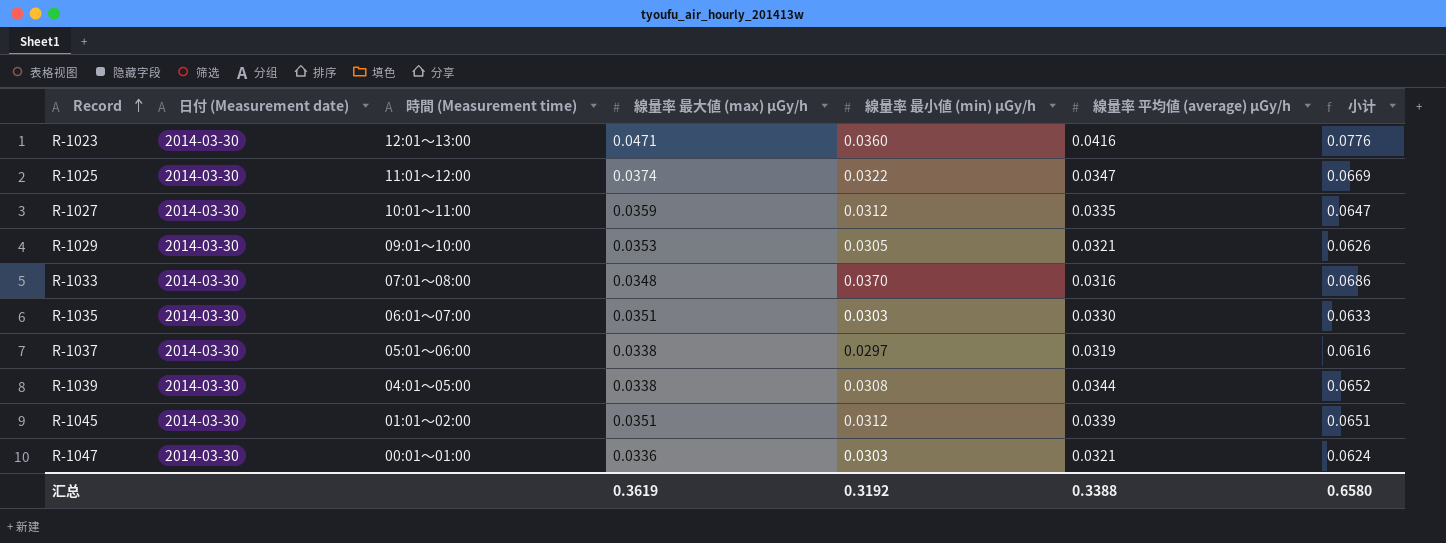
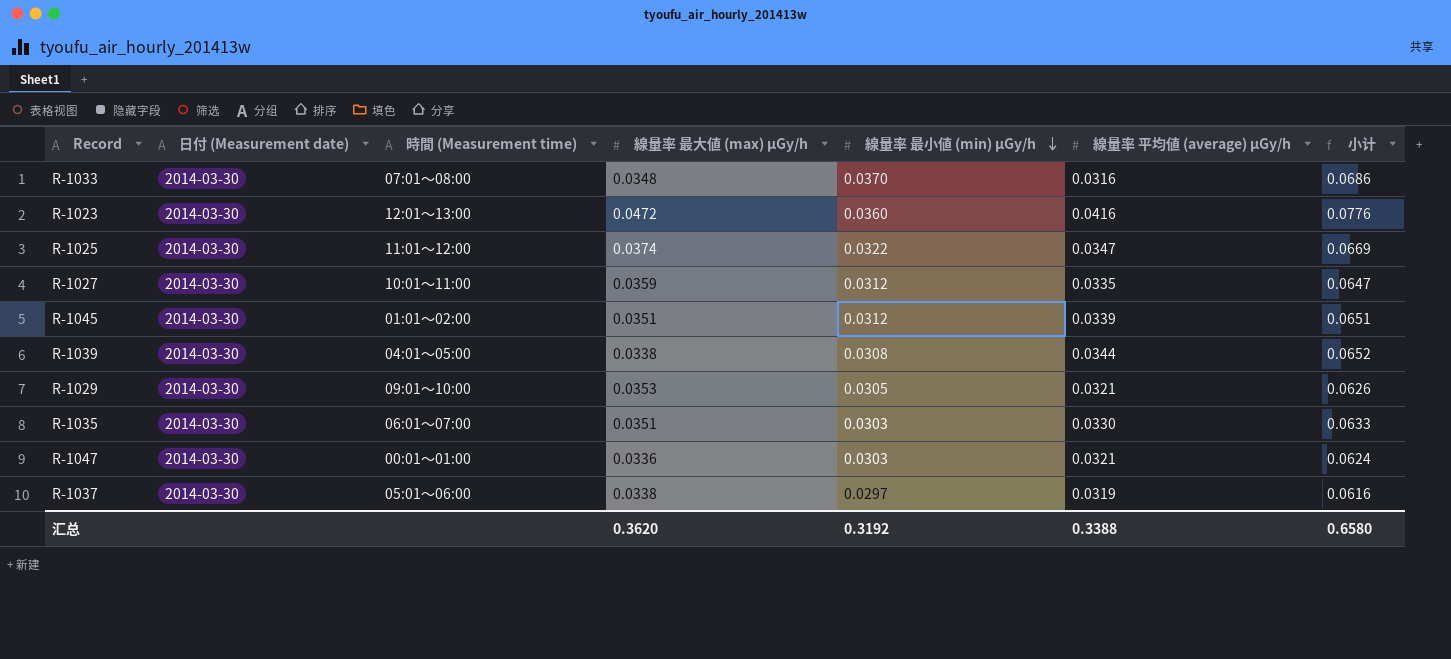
row order: Record ascending -> 線量率 最小値 (min) μGy/h descending
R-1023 | 線量率 最大値 (max) μGy/h: 0.0471 -> 0.0472
汇总 | 線量率 最大値 (max) μGy/h: 0.3619 -> 0.3620

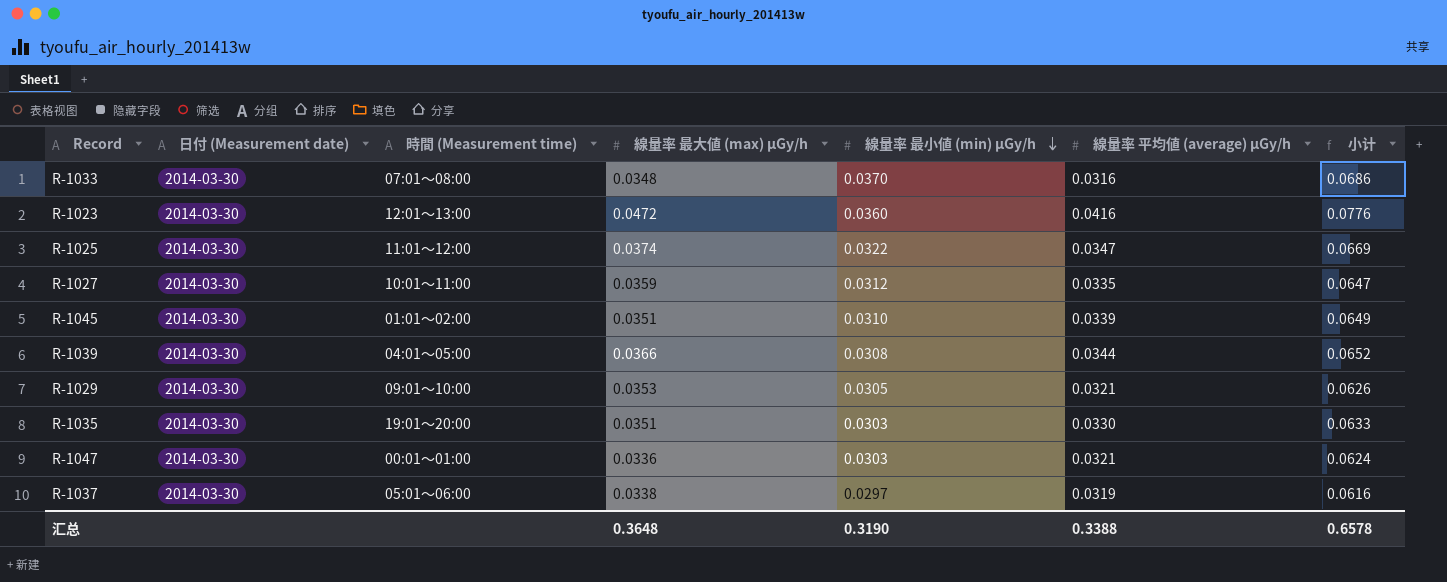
R-1045 | 線量率 最小値 (min) μGy/h: 0.0312 -> 0.0310
R-1045 | 小计: 0.0651 -> 0.0649
R-1039 | 線量率 最大値 (max) μGy/h: 0.0338 -> 0.0366
R-1035 | 時間 (Measurement time): 06:01～07:00 -> 19:01～20:00
汇总 | 線量率 最大値 (max) μGy/h: 0.3620 -> 0.3648
汇总 | 線量率 最小値 (min) μGy/h: 0.3192 -> 0.3190
汇总 | 小计: 0.6580 -> 0.6578

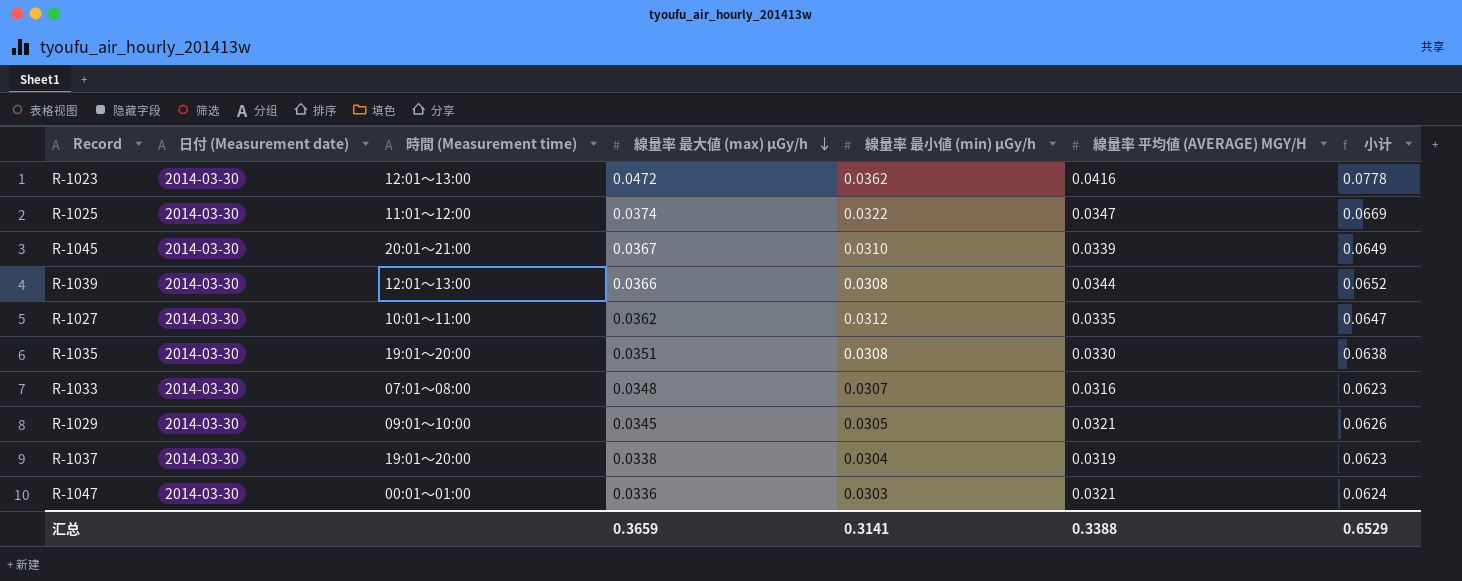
row order: 線量率 最小値 (min) μGy/h descending -> 線量率 最大値 (max) μGy/h descending
column name: 線量率 平均値 (average) μGy/h -> 線量率 平均値 (AVERAGE) ΜGY/H
R-1023 | 線量率 最小値 (min) μGy/h: 0.0360 -> 0.0362
R-1023 | 小计: 0.0776 -> 0.0778
R-1045 | 時間 (Measurement time): 01:01～02:00 -> 20:01～21:00
R-1045 | 線量率 最大値 (max) μGy/h: 0.0351 -> 0.0367
R-1039 | 時間 (Measurement time): 04:01～05:00 -> 12:01～13:00
R-1027 | 線量率 最大値 (max) μGy/h: 0.0359 -> 0.0362
R-1035 | 線量率 最小値 (min) μGy/h: 0.0303 -> 0.0308
R-1035 | 小计: 0.0633 -> 0.0638
R-1033 | 線量率 最小値 (min) μGy/h: 0.0370 -> 0.0307
R-1033 | 小计: 0.0686 -> 0.0623
R-1029 | 線量率 最大値 (max) μGy/h: 0.0353 -> 0.0345
R-1037 | 時間 (Measurement time): 05:01～06:00 -> 19:01～20:00
R-1037 | 線量率 最小値 (min) μGy/h: 0.0297 -> 0.0304
R-1037 | 小计: 0.0616 -> 0.0623
汇总 | 線量率 最大値 (max) μGy/h: 0.3648 -> 0.3659
汇总 | 線量率 最小値 (min) μGy/h: 0.3190 -> 0.3141
汇总 | 小计: 0.6578 -> 0.6529

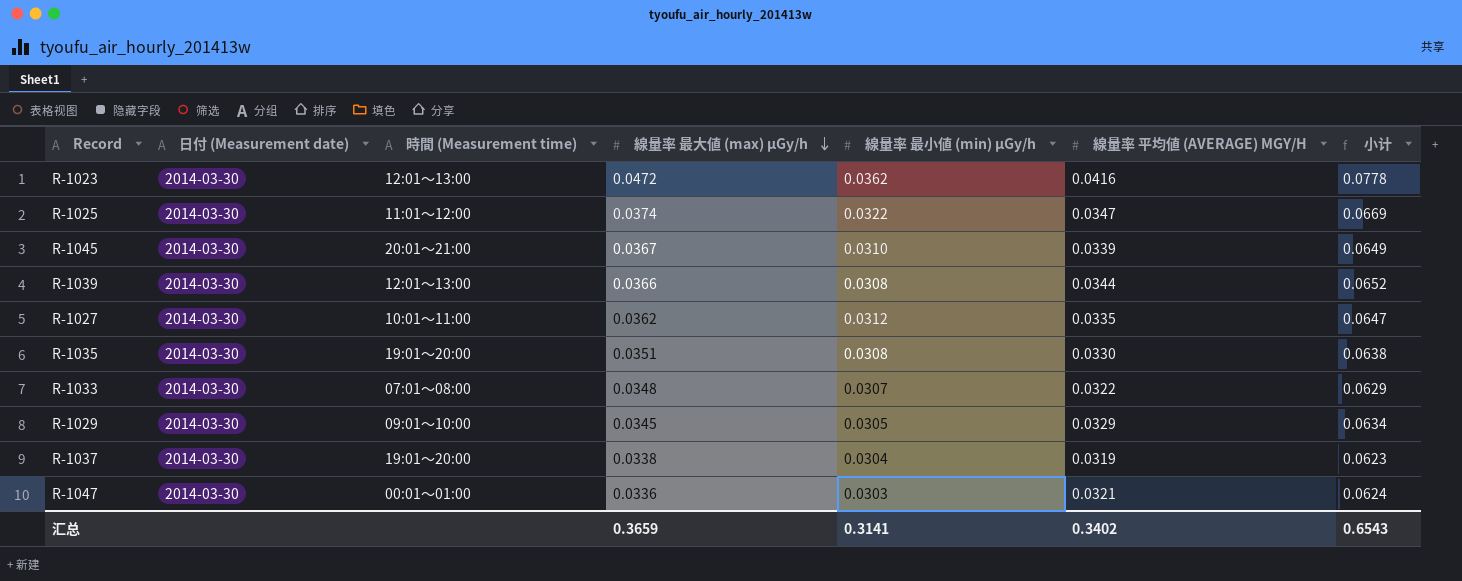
R-1033 | 線量率 平均値 (AVERAGE) ΜGY/H: 0.0316 -> 0.0322
R-1033 | 小计: 0.0623 -> 0.0629
R-1029 | 線量率 平均値 (AVERAGE) ΜGY/H: 0.0321 -> 0.0329
R-1029 | 小计: 0.0626 -> 0.0634
汇总 | 線量率 平均値 (AVERAGE) ΜGY/H: 0.3388 -> 0.3402
汇总 | 小计: 0.6529 -> 0.6543

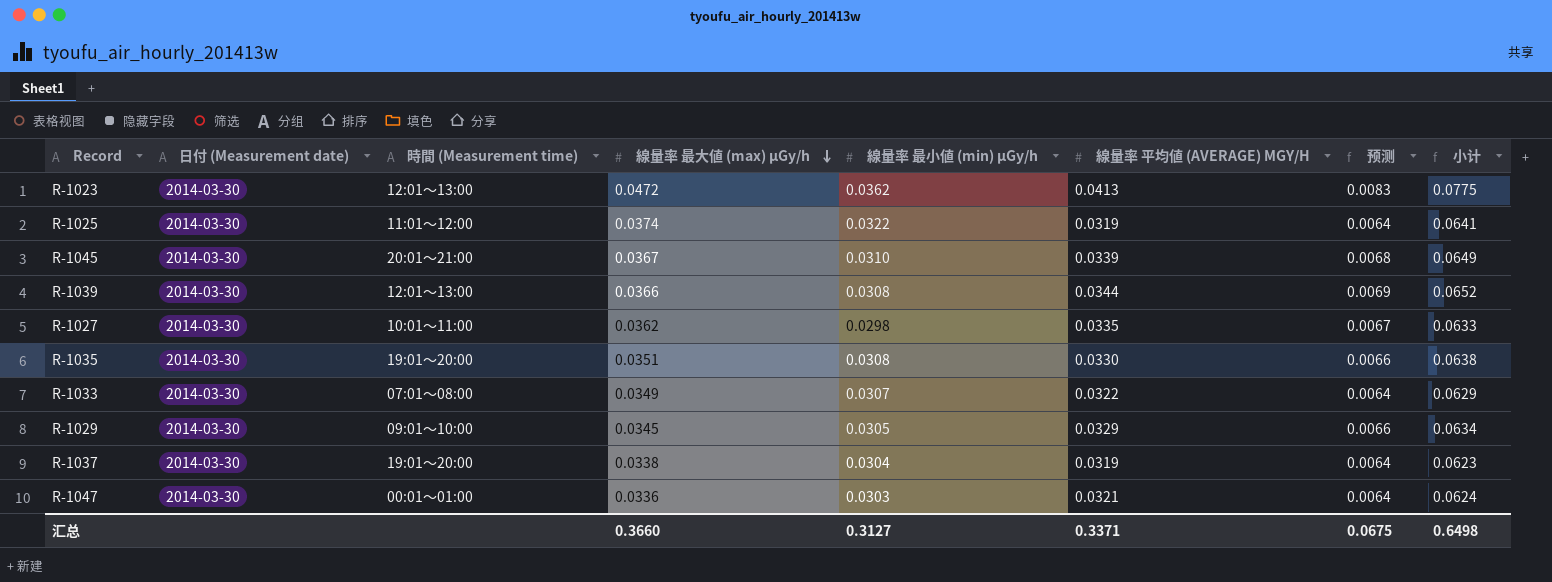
column 预测 | formula: none -> [線量率 平均値 (AVERAGE) ΜGY/H] * 0.2
R-1023 | 線量率 平均値 (AVERAGE) ΜGY/H: 0.0416 -> 0.0413
R-1023 | 小计: 0.0778 -> 0.0775
R-1025 | 線量率 平均値 (AVERAGE) ΜGY/H: 0.0347 -> 0.0319
R-1025 | 小计: 0.0669 -> 0.0641
R-1027 | 線量率 最小値 (min) μGy/h: 0.0312 -> 0.0298
R-1027 | 小计: 0.0647 -> 0.0633
R-1033 | 線量率 最大値 (max) μGy/h: 0.0348 -> 0.0349
汇总 | 線量率 最大値 (max) μGy/h: 0.3659 -> 0.3660
汇总 | 線量率 最小値 (min) μGy/h: 0.3141 -> 0.3127
汇总 | 線量率 平均値 (AVERAGE) ΜGY/H: 0.3402 -> 0.3371
汇总 | 小计: 0.6543 -> 0.6498

